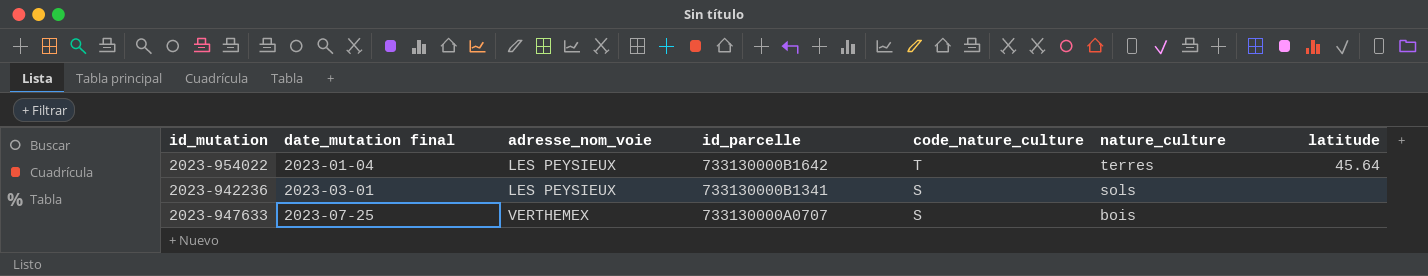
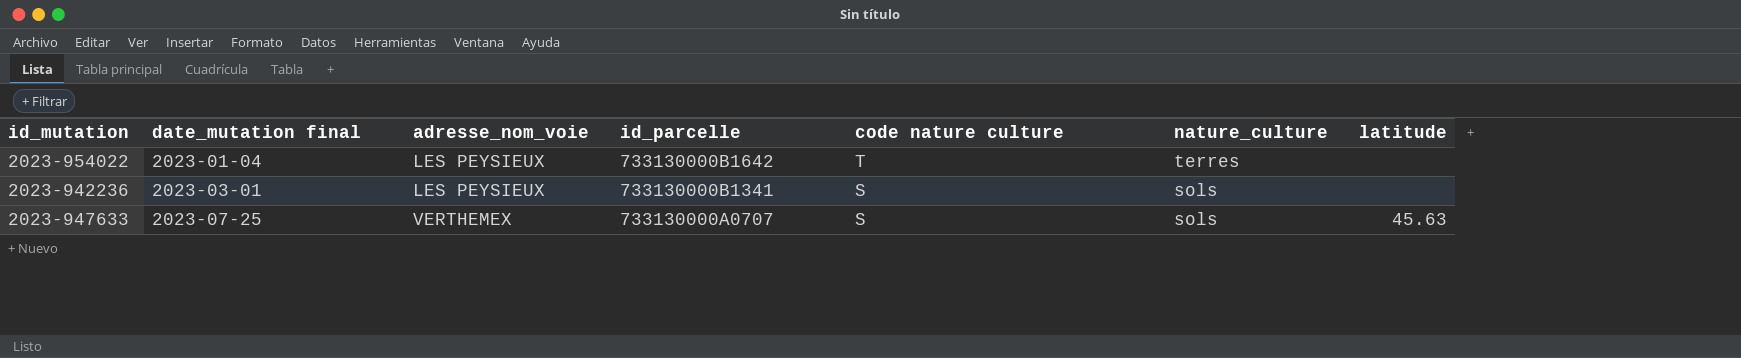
column name: code_nature_culture -> code nature culture
2023-954022 | latitude: 45.64 -> none
2023-947633 | nature_culture: bois -> sols
2023-947633 | latitude: none -> 45.63

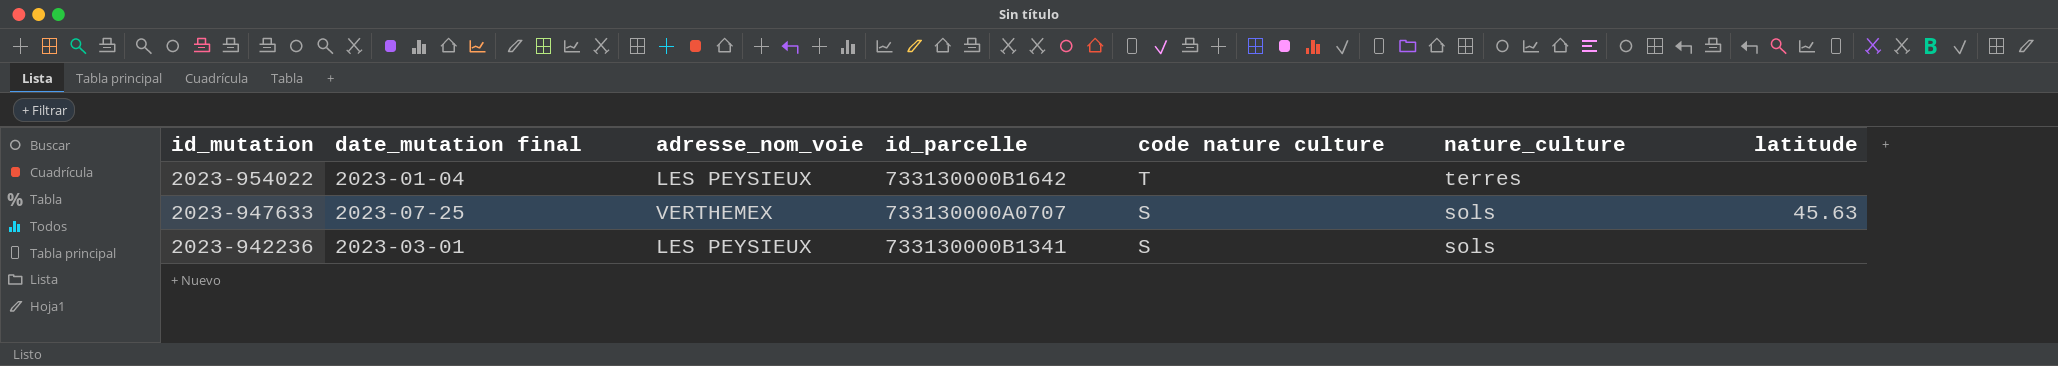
row order: date_mutation final ascending -> id_mutation descending

